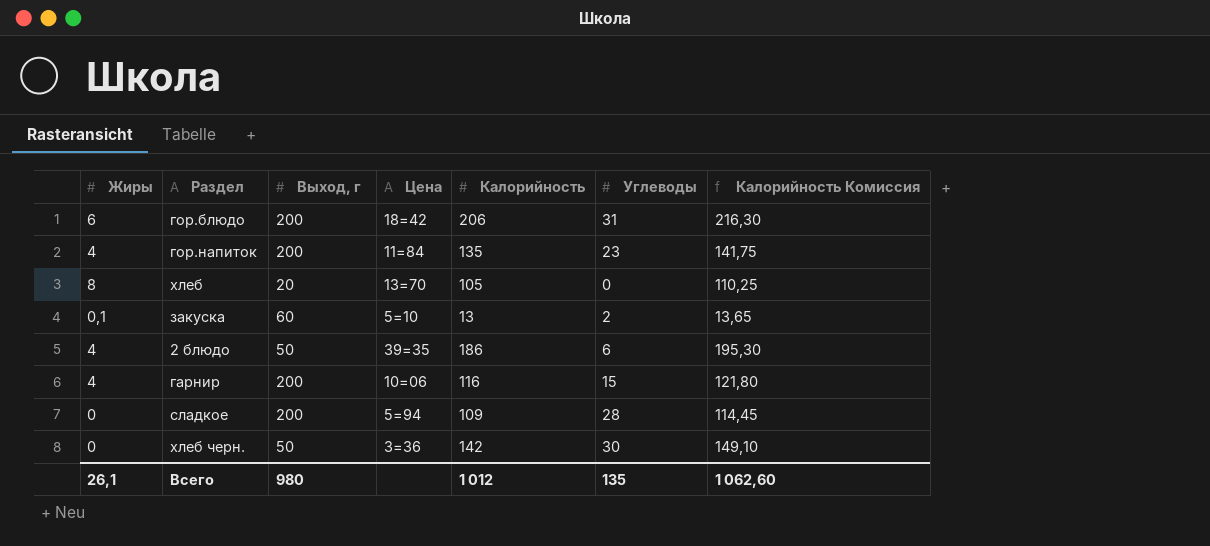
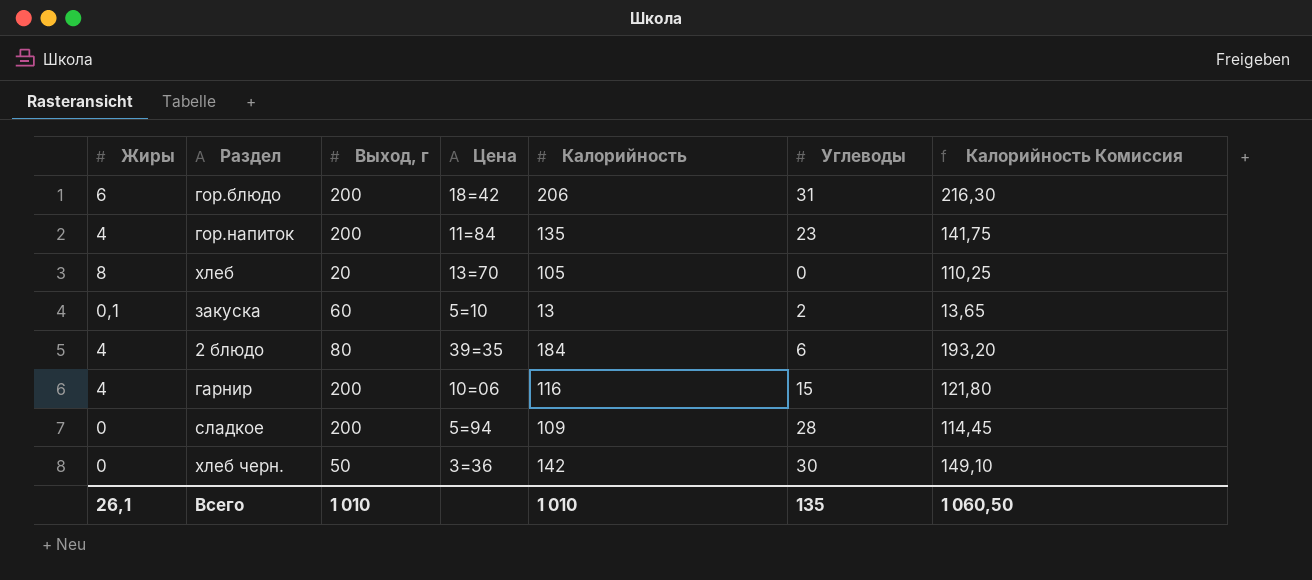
2 блюдо | Выход, г: 50 -> 80
2 блюдо | Калорийность: 186 -> 184
2 блюдо | Калорийность Комиссия: 195,30 -> 193,20
Всего | Выход, г: 980 -> 1 010
Всего | Калорийность: 1 012 -> 1 010
Всего | Калорийность Комиссия: 1 062,60 -> 1 060,50

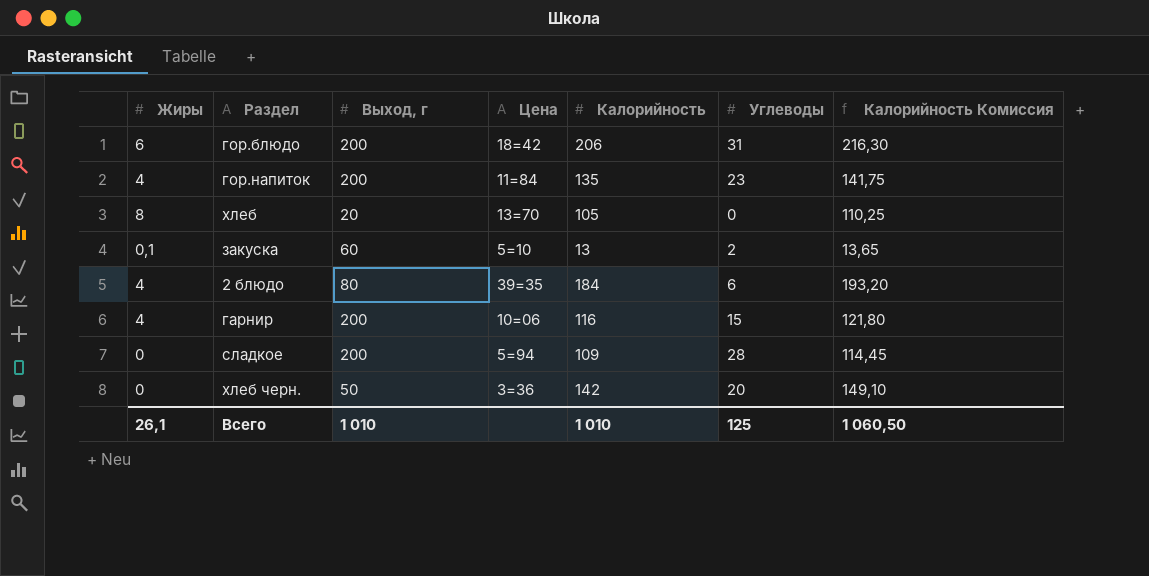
хлеб черн. | Углеводы: 30 -> 20
Всего | Углеводы: 135 -> 125

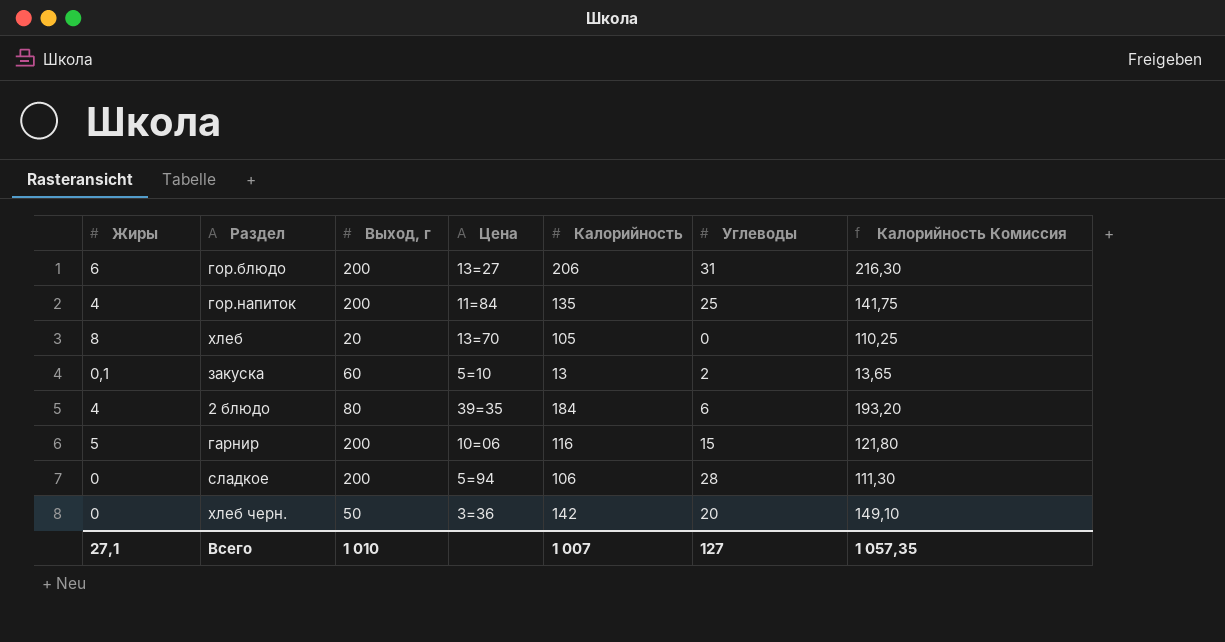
гор.блюдо | Цена: 18=42 -> 13=27
гор.напиток | Углеводы: 23 -> 25
гарнир | Жиры: 4 -> 5
сладкое | Калорийность: 109 -> 106
сладкое | Калорийность Комиссия: 114,45 -> 111,30
Всего | Жиры: 26,1 -> 27,1
Всего | Калорийность: 1 010 -> 1 007
Всего | Углеводы: 125 -> 127
Всего | Калорийность Комиссия: 1 060,50 -> 1 057,35

